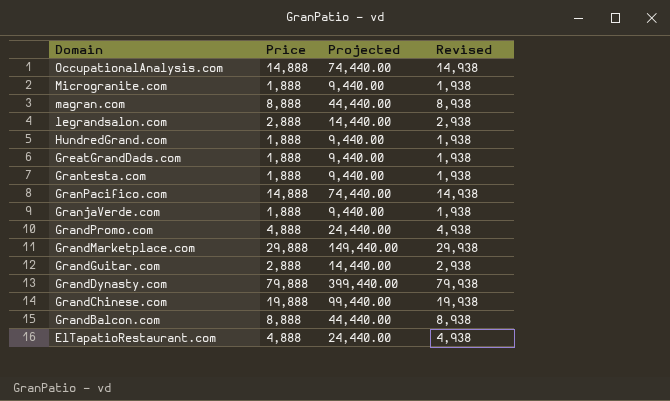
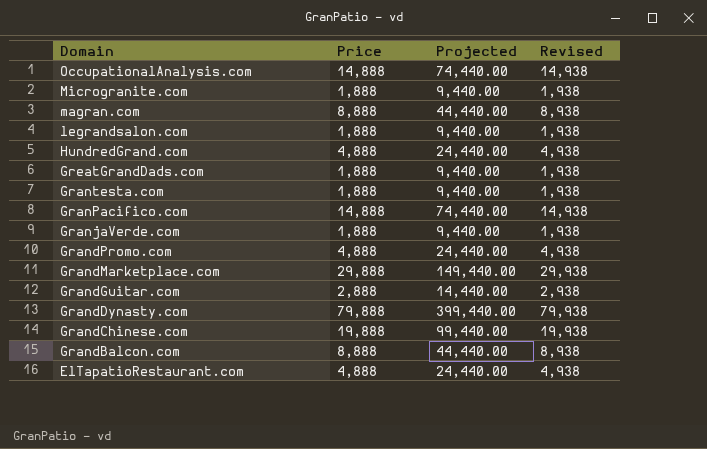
legrandsalon.com | Price: 2,888 -> 1,888
legrandsalon.com | Projected: 14,440.00 -> 9,440.00
legrandsalon.com | Revised: 2,938 -> 1,938
HundredGrand.com | Price: 1,888 -> 4,888
HundredGrand.com | Projected: 9,440.00 -> 24,440.00
HundredGrand.com | Revised: 1,938 -> 4,938

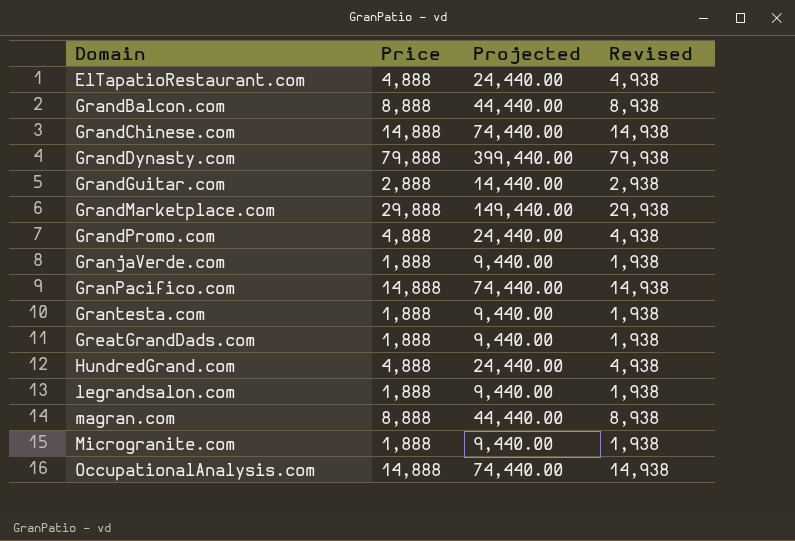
row order: Domain descending -> Domain ascending
GrandChinese.com | Price: 19,888 -> 14,888
GrandChinese.com | Projected: 99,440.00 -> 74,440.00
GrandChinese.com | Revised: 19,938 -> 14,938

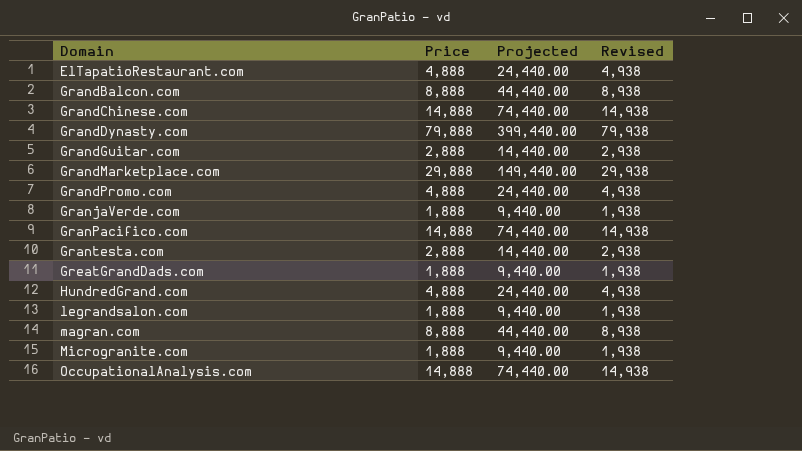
Grantesta.com | Price: 1,888 -> 2,888
Grantesta.com | Projected: 9,440.00 -> 14,440.00
Grantesta.com | Revised: 1,938 -> 2,938

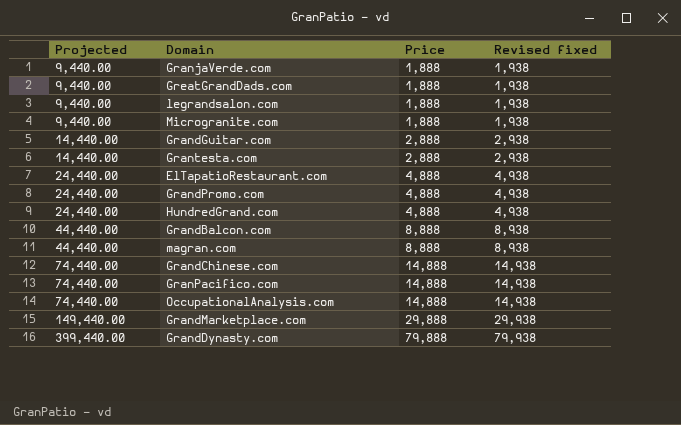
row order: Domain ascending -> Projected ascending
column Projected | position: 3 -> 1
column name: Revised -> Revised fixed

